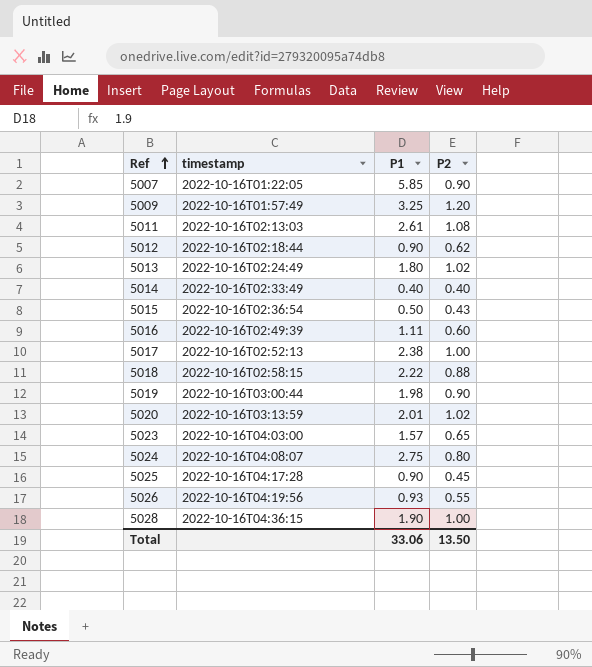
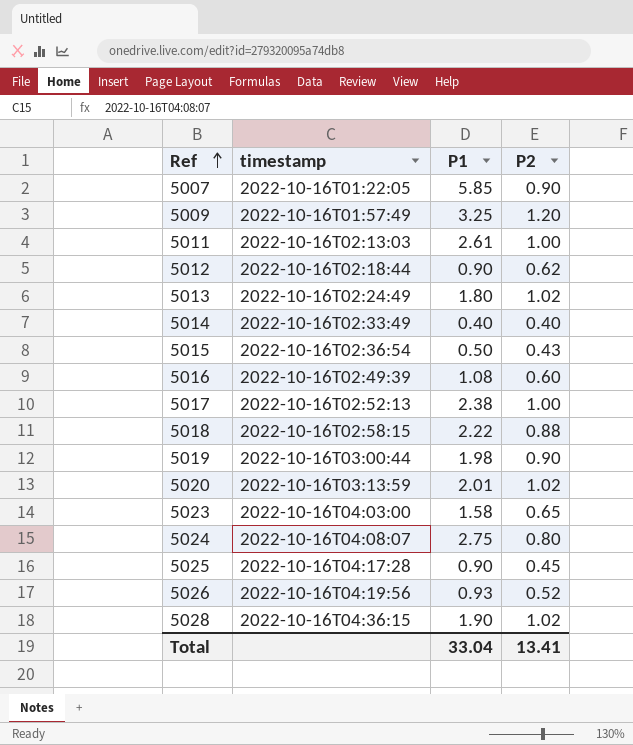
5011 | P2: 1.08 -> 1.00
5016 | P1: 1.11 -> 1.08
5023 | P1: 1.57 -> 1.58
5026 | P2: 0.55 -> 0.52
5028 | P2: 1.00 -> 1.02
Total | P1: 33.06 -> 33.04
Total | P2: 13.50 -> 13.41

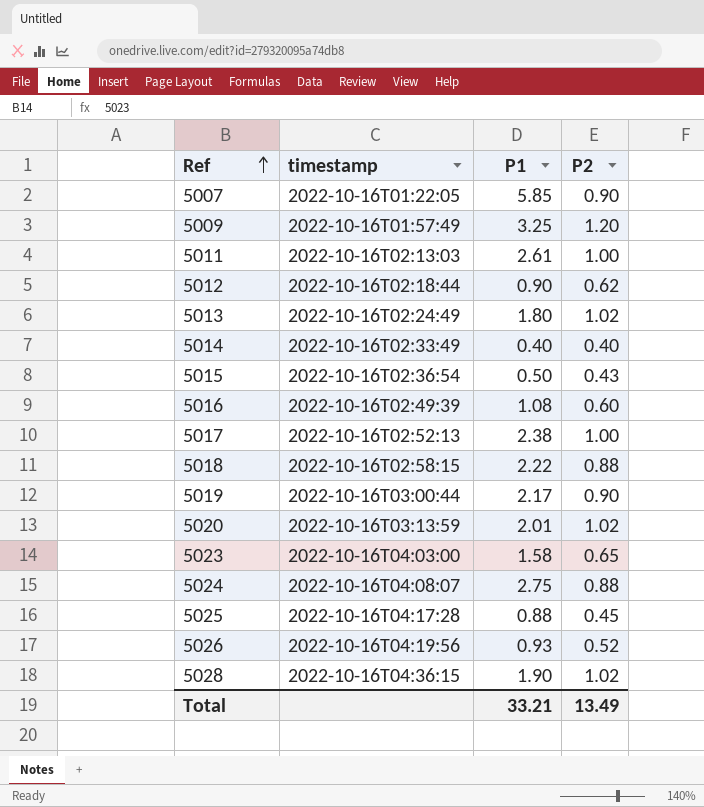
5019 | P1: 1.98 -> 2.17
5024 | P2: 0.80 -> 0.88
5025 | P1: 0.90 -> 0.88
Total | P1: 33.04 -> 33.21
Total | P2: 13.41 -> 13.49

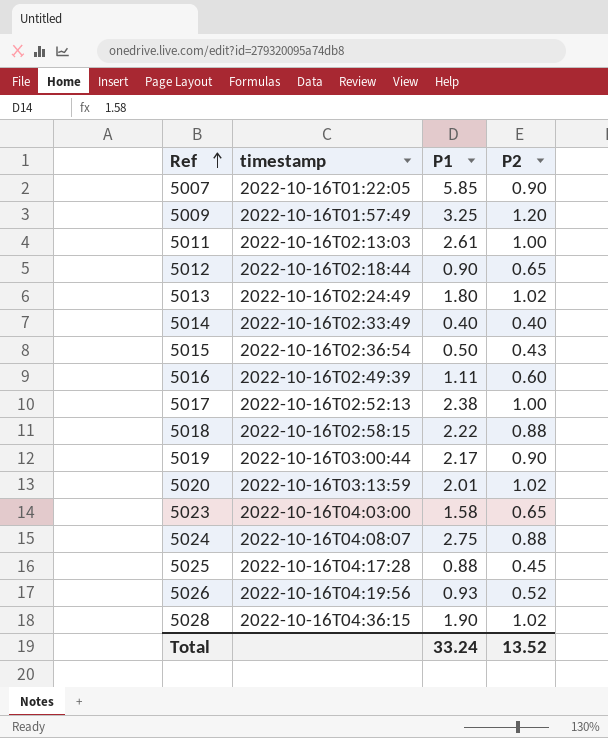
5012 | P2: 0.62 -> 0.65
5016 | P1: 1.08 -> 1.11
Total | P1: 33.21 -> 33.24
Total | P2: 13.49 -> 13.52

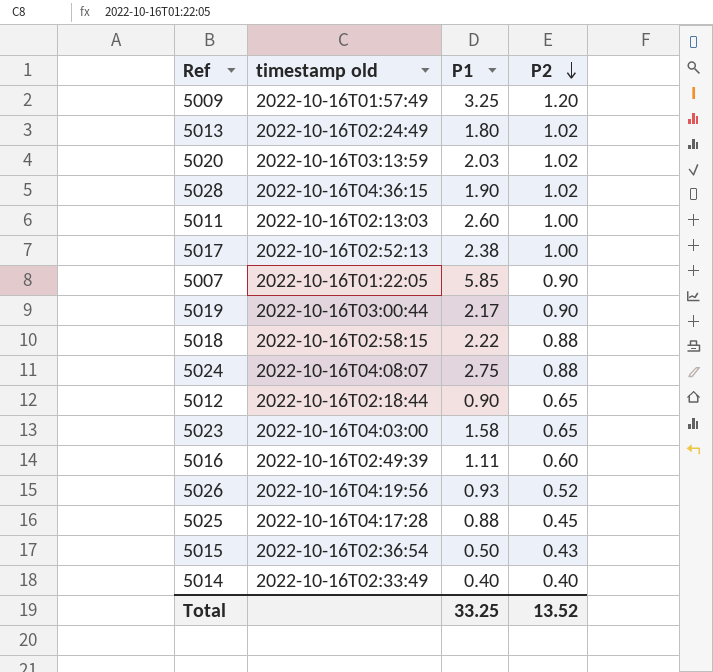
row order: Ref ascending -> P2 descending
column name: timestamp -> timestamp old
5020 | P1: 2.01 -> 2.03
5011 | P1: 2.61 -> 2.60
Total | P1: 33.24 -> 33.25

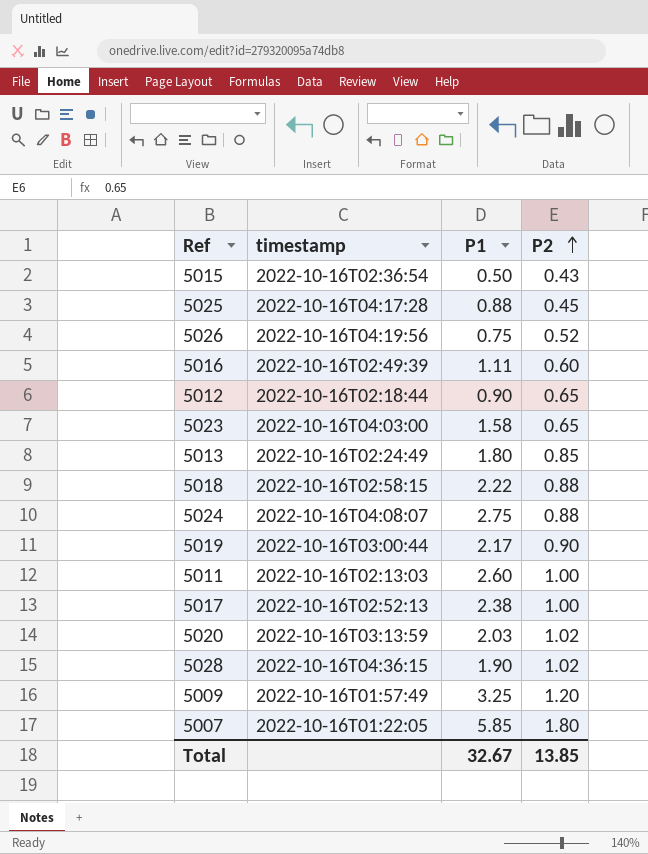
row order: P2 descending -> P2 ascending
column name: timestamp old -> timestamp
row 5014: 2022-10-16T02:33:49 | 0.40 | 0.40 -> none
5026 | P1: 0.93 -> 0.75
5013 | P2: 1.02 -> 0.85
5007 | P2: 0.90 -> 1.80
Total | P1: 33.25 -> 32.67
Total | P2: 13.52 -> 13.85

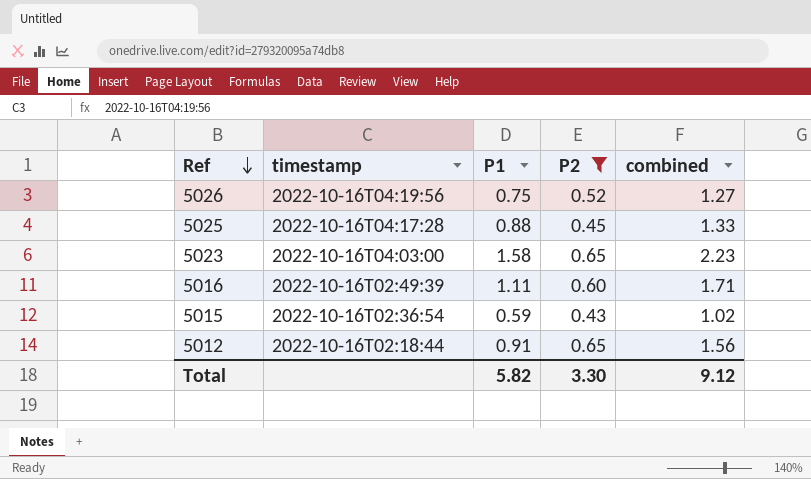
filter: none -> P2 <= 0.65
row order: P2 ascending -> Ref descending
column combined | formula: none -> [P1] + [P2]
5015 | P1: 0.50 -> 0.59
5012 | P1: 0.90 -> 0.91
Total | P1: 32.67 -> 5.82
Total | P2: 13.85 -> 3.30

